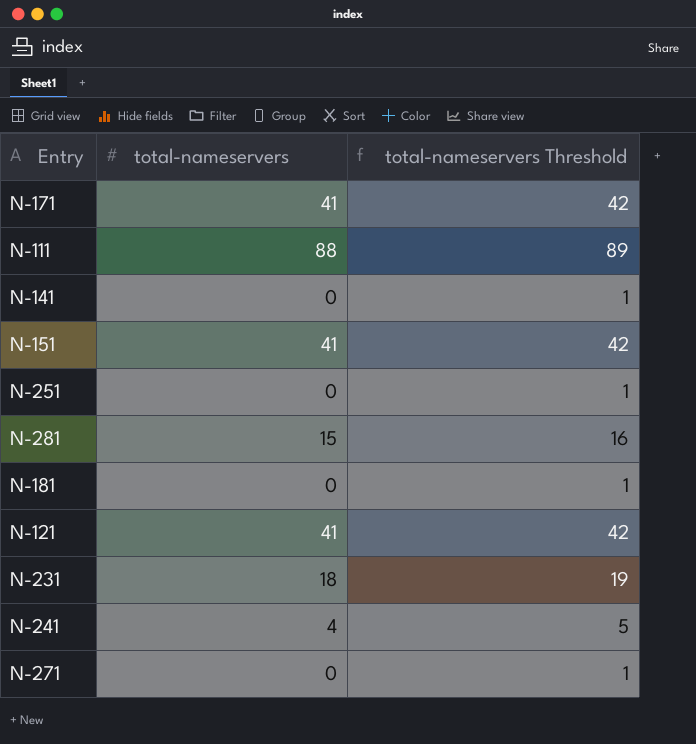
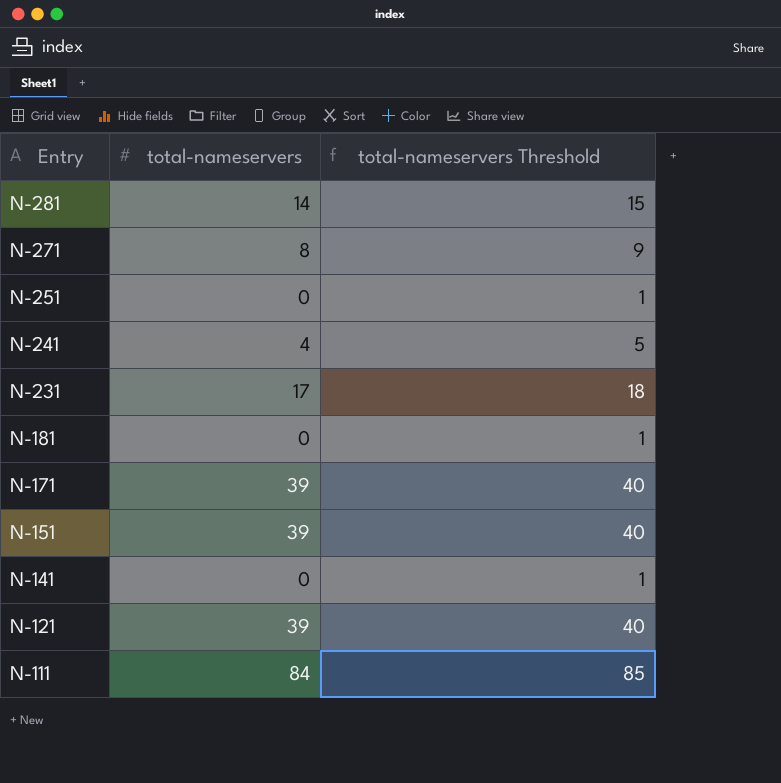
row order: none -> Entry descending
N-281 | total-nameservers: 15 -> 14
N-281 | total-nameservers Threshold: 16 -> 15
N-271 | total-nameservers: 0 -> 8
N-271 | total-nameservers Threshold: 1 -> 9
N-231 | total-nameservers: 18 -> 17
N-231 | total-nameservers Threshold: 19 -> 18
N-171 | total-nameservers: 41 -> 39
N-171 | total-nameservers Threshold: 42 -> 40
N-151 | total-nameservers: 41 -> 39
N-151 | total-nameservers Threshold: 42 -> 40
N-121 | total-nameservers: 41 -> 39
N-121 | total-nameservers Threshold: 42 -> 40
N-111 | total-nameservers: 88 -> 84
N-111 | total-nameservers Threshold: 89 -> 85

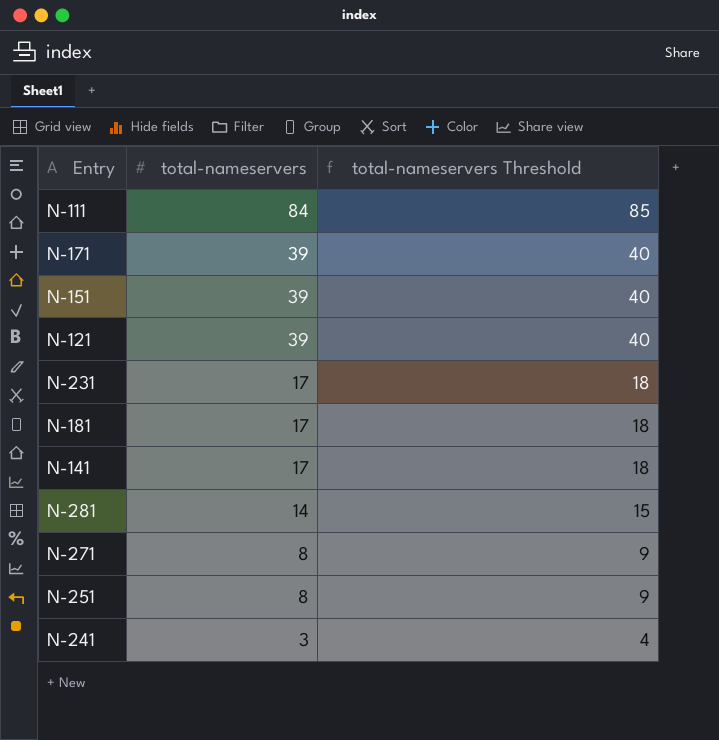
row order: Entry descending -> total-nameservers descending
N-181 | total-nameservers: 0 -> 17
N-181 | total-nameservers Threshold: 1 -> 18
N-141 | total-nameservers: 0 -> 17
N-141 | total-nameservers Threshold: 1 -> 18
N-251 | total-nameservers: 0 -> 8
N-251 | total-nameservers Threshold: 1 -> 9
N-241 | total-nameservers: 4 -> 3
N-241 | total-nameservers Threshold: 5 -> 4

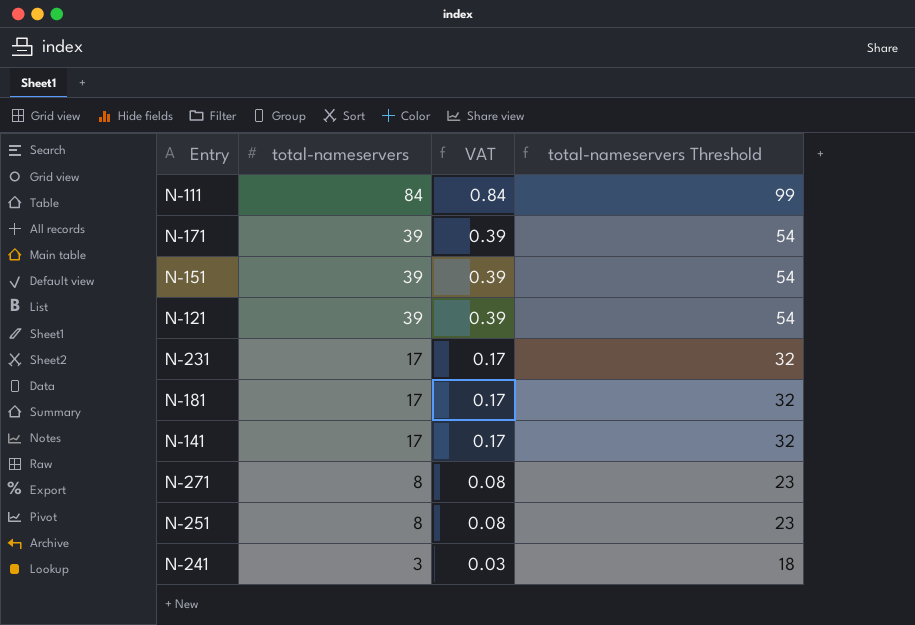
column VAT | formula: none -> [total-nameservers] * 0.01
column total-nameservers Threshold | formula: [total-nameservers] + 1 -> [total-nameservers] + 15
row N-281: 14 | 15 -> none

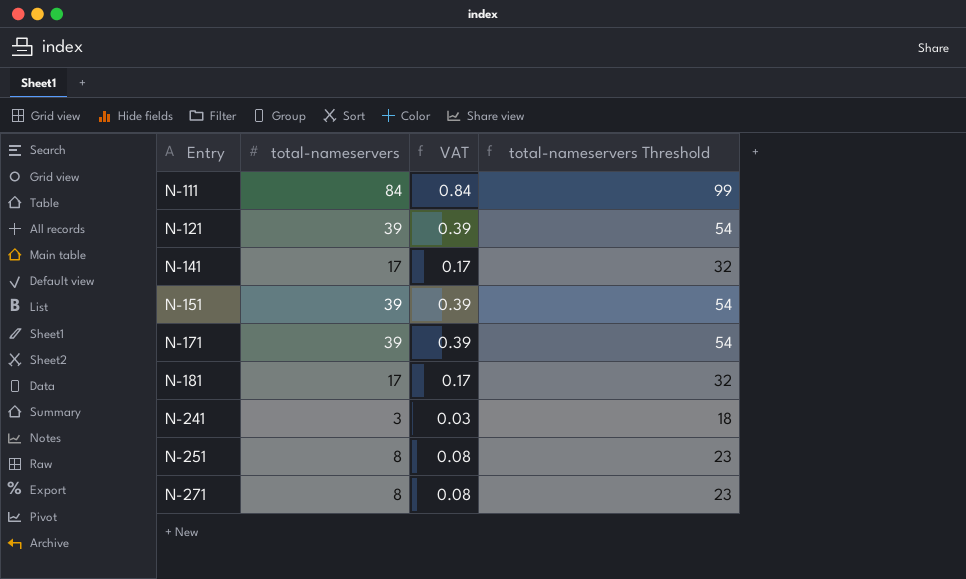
row order: total-nameservers descending -> Entry ascending
row N-231: 17 | 0.17 | 32 -> none

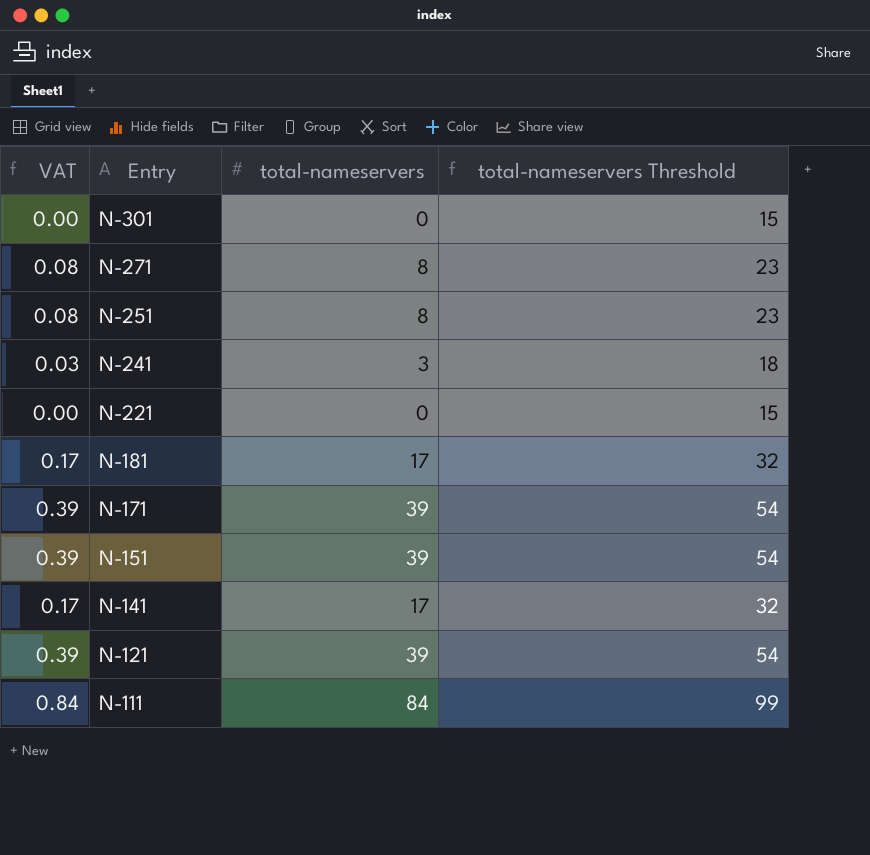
row order: Entry ascending -> Entry descending
column VAT | position: 3 -> 1
row N-301: none -> 0.00 | 0 | 15
row N-221: none -> 0.00 | 0 | 15

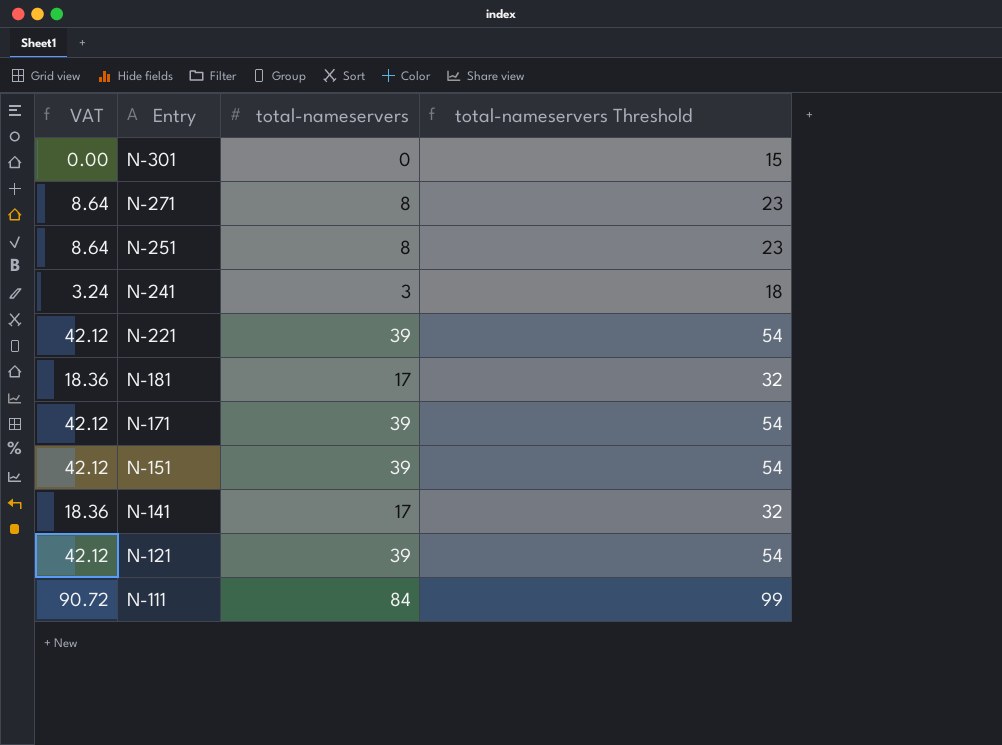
column VAT | formula: [total-nameservers] * 0.01 -> [total-nameservers] * 1.08
N-221 | total-nameservers: 0 -> 39
N-221 | total-nameservers Threshold: 15 -> 54

